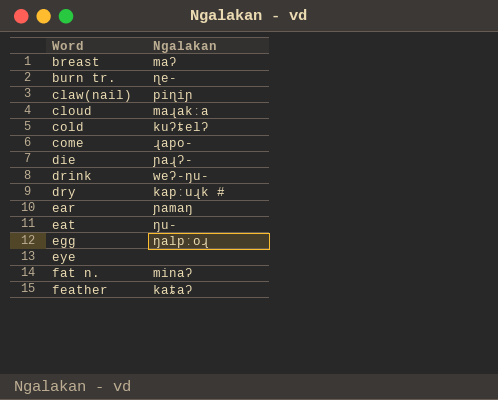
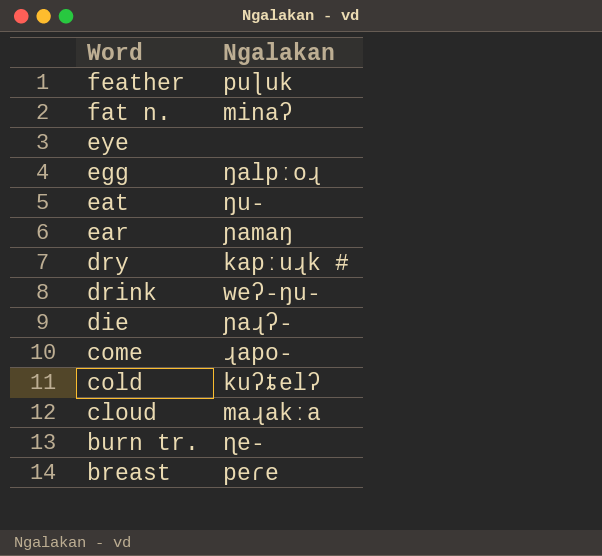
row order: Word ascending -> Word descending
row claw(nail): piɳiɲ -> none
feather | Ngalakan: kaȶaʔ -> puɭuk
breast | Ngalakan: maʔ -> peɾe

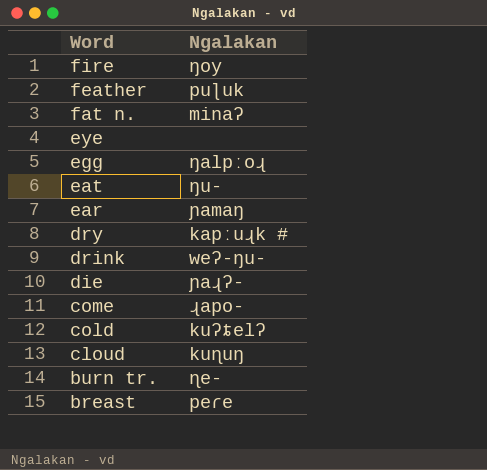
row fire: none -> ŋoy
cloud | Ngalakan: maɻakːa -> kuɳuŋ

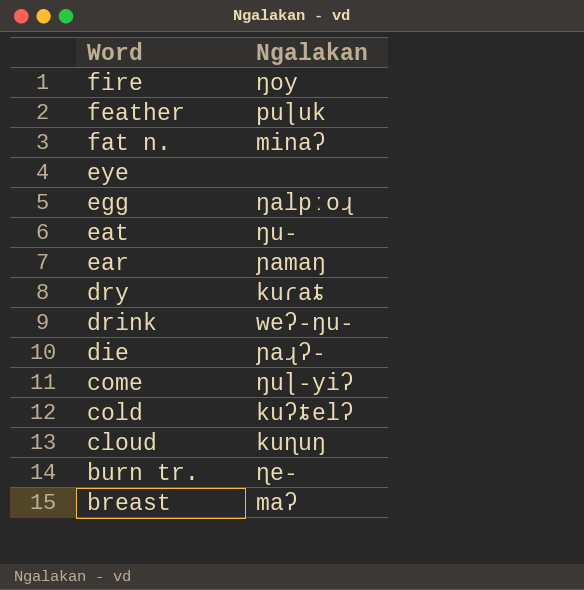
dry | Ngalakan: kapːuɻk # -> kuɾaȶ
come | Ngalakan: ɻapo- -> ŋuɭ-yiʔ
breast | Ngalakan: peɾe -> maʔ

